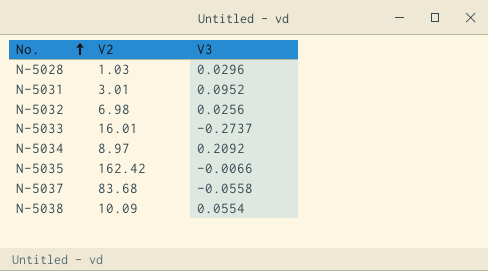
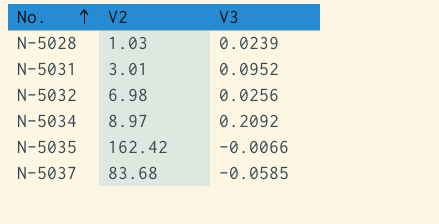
row N-5033: 16.01 | -0.2737 -> none
row N-5038: 10.09 | 0.0554 -> none
N-5028 | V3: 0.0296 -> 0.0239
N-5037 | V3: -0.0558 -> -0.0585

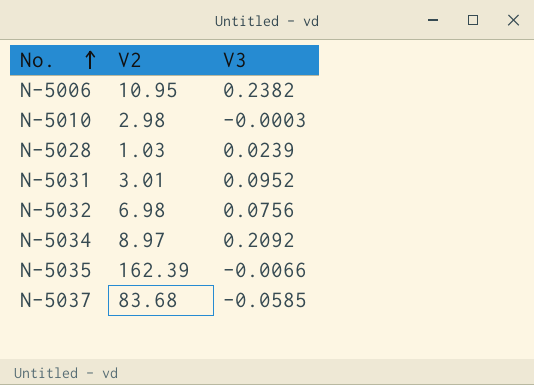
row N-5006: none -> 10.95 | 0.2382
row N-5010: none -> 2.98 | -0.0003
N-5032 | V3: 0.0256 -> 0.0756
N-5035 | V2: 162.42 -> 162.39

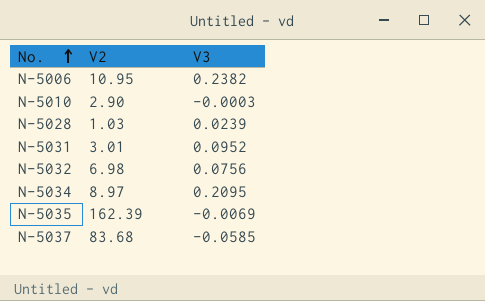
N-5010 | V2: 2.98 -> 2.90
N-5034 | V3: 0.2092 -> 0.2095
N-5035 | V3: -0.0066 -> -0.0069

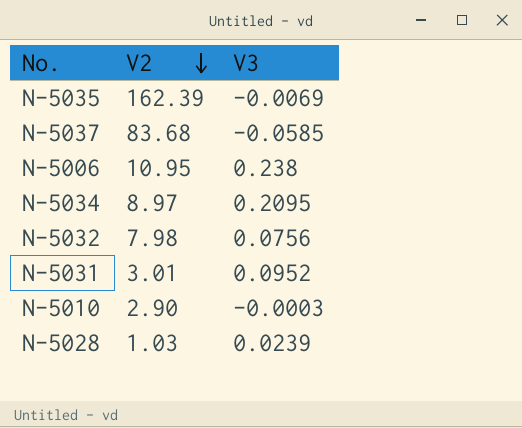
row order: No. ascending -> V2 descending
N-5006 | V3: 0.2382 -> 0.238
N-5032 | V2: 6.98 -> 7.98

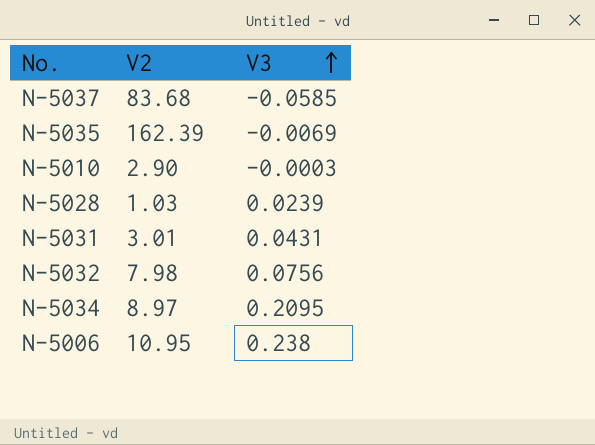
row order: V2 descending -> V3 ascending
N-5031 | V3: 0.0952 -> 0.0431

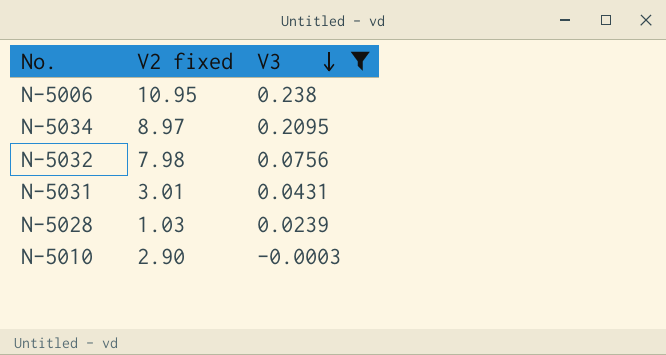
filter: none -> V3 >= -0.0003
row order: V3 ascending -> V3 descending
column name: V2 -> V2 fixed

